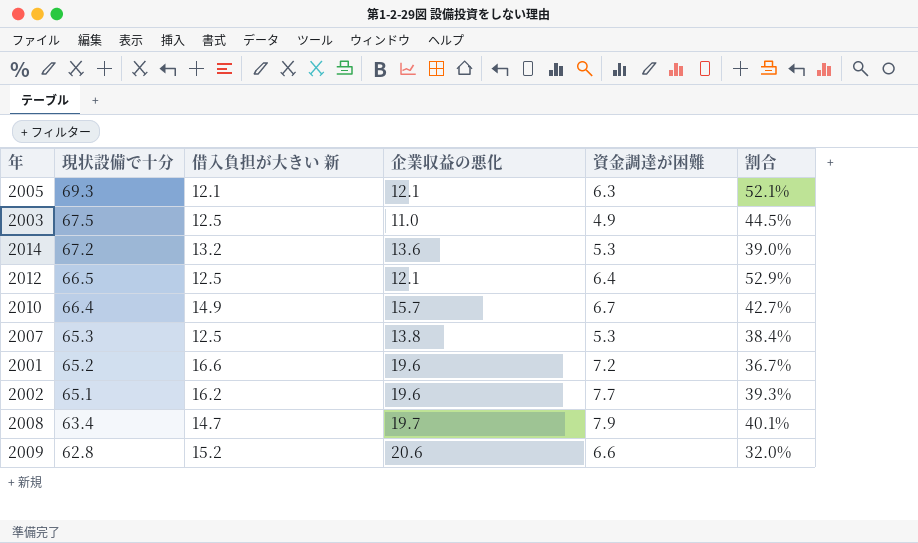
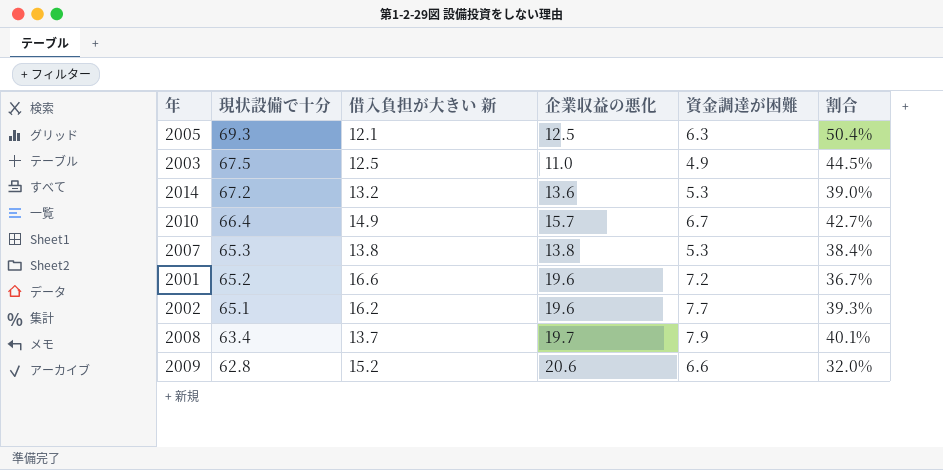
row 2012: 66.5 | 12.5 | 12.1 | 6.4 | 52.9% -> none
2005 | 企業収益の悪化: 12.1 -> 12.5
2005 | 割合: 52.1% -> 50.4%
2007 | 借入負担が大きい 新: 12.5 -> 13.8
2008 | 借入負担が大きい 新: 14.7 -> 13.7

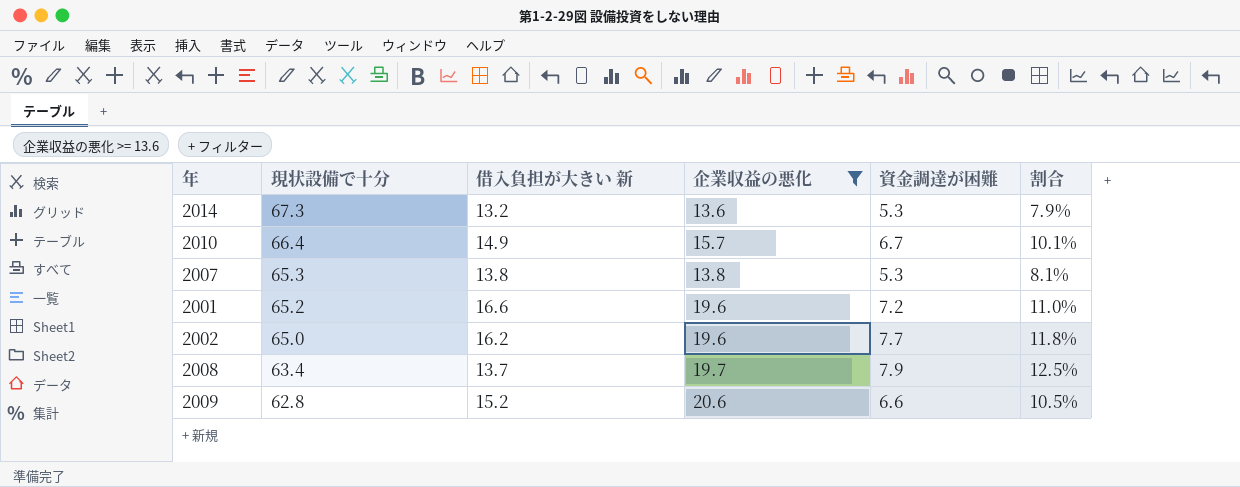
filter: none -> 企業収益の悪化 >= 13.6
column 割合 | formula: [資金調達が困難] / [企業収益の悪化] -> [資金調達が困難] / [現状設備で十分]
2014 | 現状設備で十分: 67.2 -> 67.3
2002 | 現状設備で十分: 65.1 -> 65.0

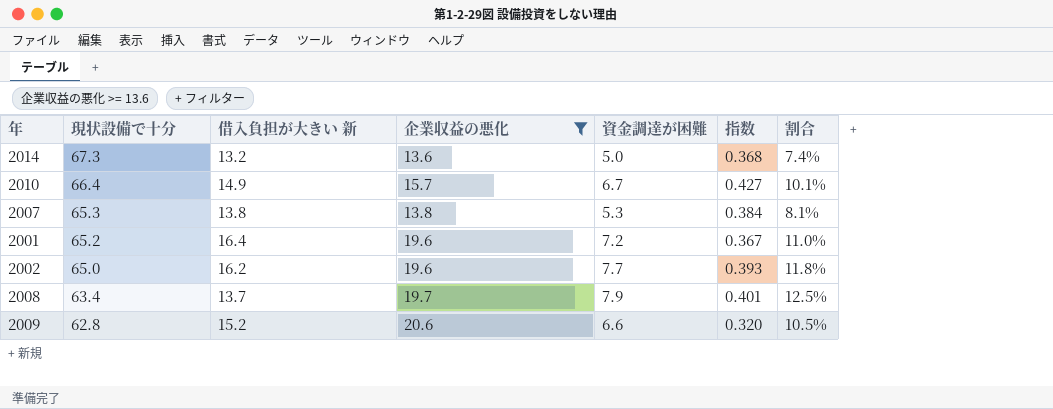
column 指数 | formula: none -> [資金調達が困難] / [企業収益の悪化]
2014 | 資金調達が困難: 5.3 -> 5.0
2014 | 割合: 7.9% -> 7.4%
2001 | 借入負担が大きい 新: 16.6 -> 16.4

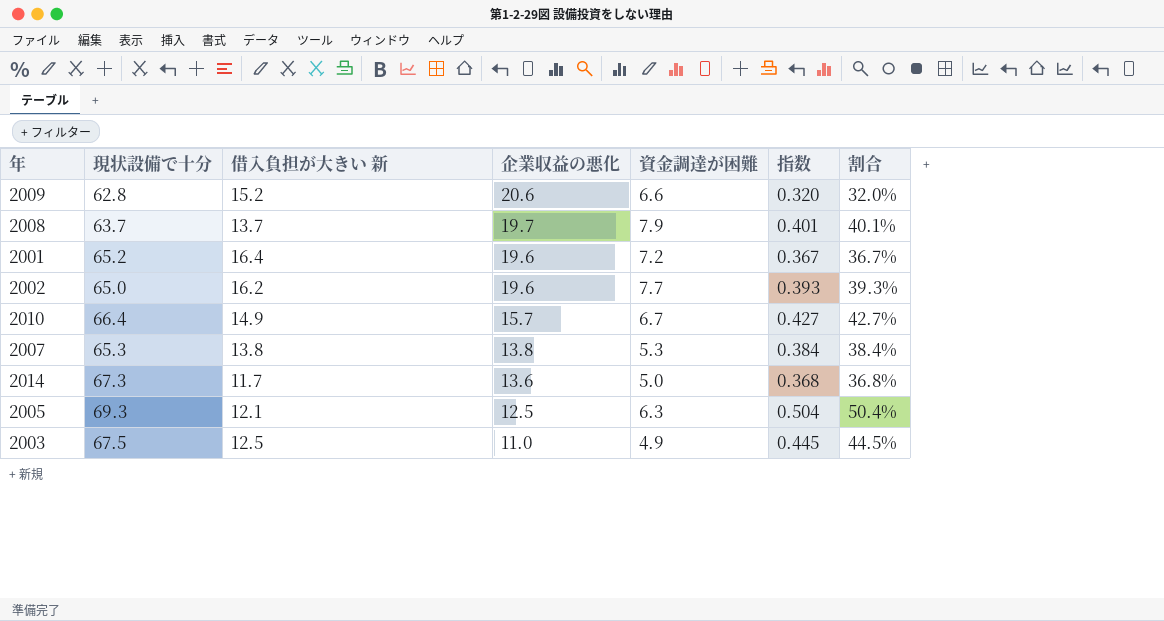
filter: 企業収益の悪化 >= 13.6 -> none
row order: 現状設備で十分 descending -> 企業収益の悪化 descending
column 割合 | formula: [資金調達が困難] / [現状設備で十分] -> [資金調達が困難] / [企業収益の悪化]
2008 | 現状設備で十分: 63.4 -> 63.7
2014 | 借入負担が大きい 新: 13.2 -> 11.7

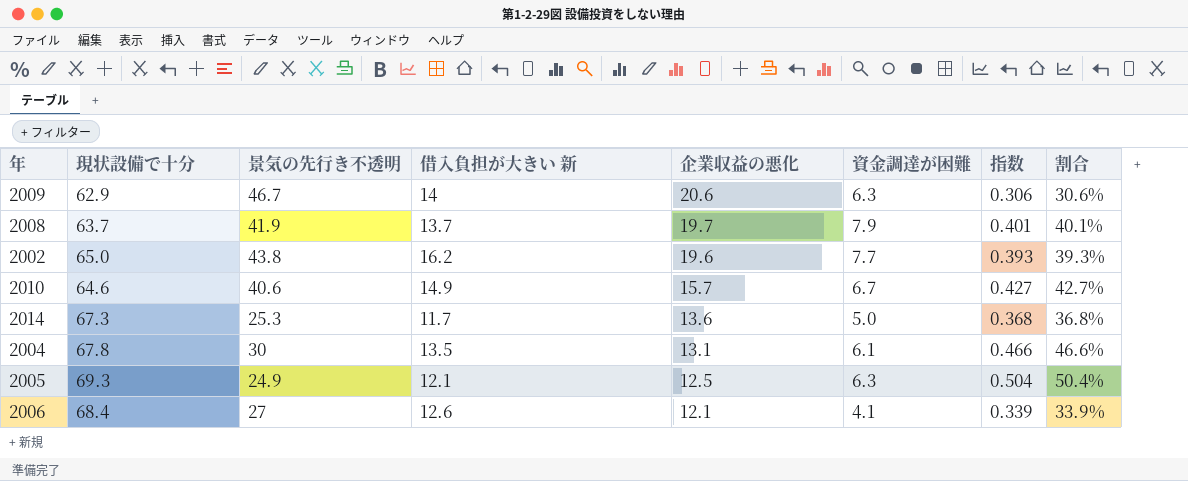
column 景気の先行き不透明 | position: none -> 3
row 2001: 65.2 | 16.4 | 19.6 | 7.2 | 0.367 | 36.7% -> none
row 2007: 65.3 | 13.8 | 13.8 | 5.3 | 0.384 | 38.4% -> none
row 2003: 67.5 | 12.5 | 11.0 | 4.9 | 0.445 | 44.5% -> none
2009 | 現状設備で十分: 62.8 -> 62.9
2009 | 借入負担が大きい 新: 15.2 -> 14
2009 | 資金調達が困難: 6.6 -> 6.3
2009 | 指数: 0.320 -> 0.306
2009 | 割合: 32.0% -> 30.6%
2010 | 現状設備で十分: 66.4 -> 64.6
row 2004: none -> 67.8 | 30 | 13.5 | 13.1 | 6.1 | 0.466 | 46.6%
row 2006: none -> 68.4 | 27 | 12.6 | 12.1 | 4.1 | 0.339 | 33.9%

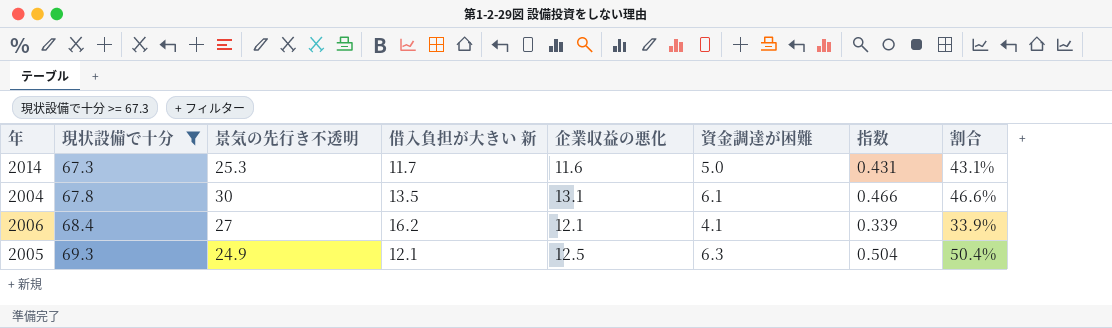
filter: none -> 現状設備で十分 >= 67.3
row order: 企業収益の悪化 descending -> 現状設備で十分 ascending
2014 | 企業収益の悪化: 13.6 -> 11.6
2014 | 指数: 0.368 -> 0.431
2014 | 割合: 36.8% -> 43.1%
2006 | 借入負担が大きい 新: 12.6 -> 16.2

